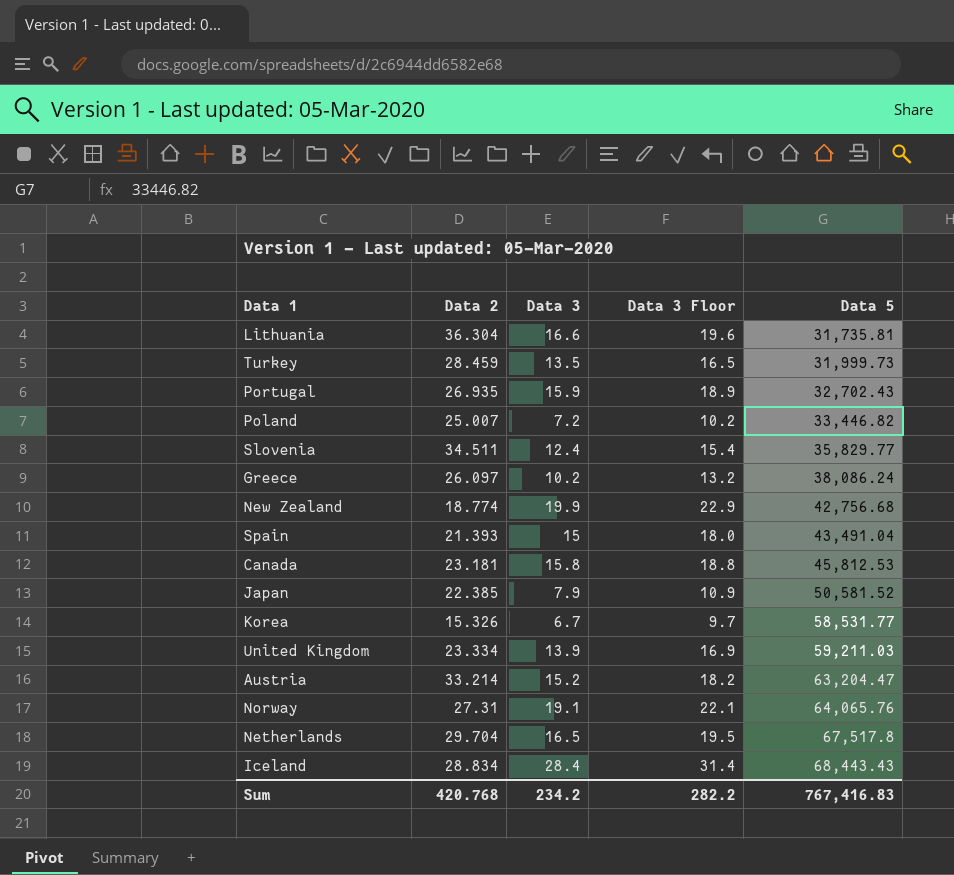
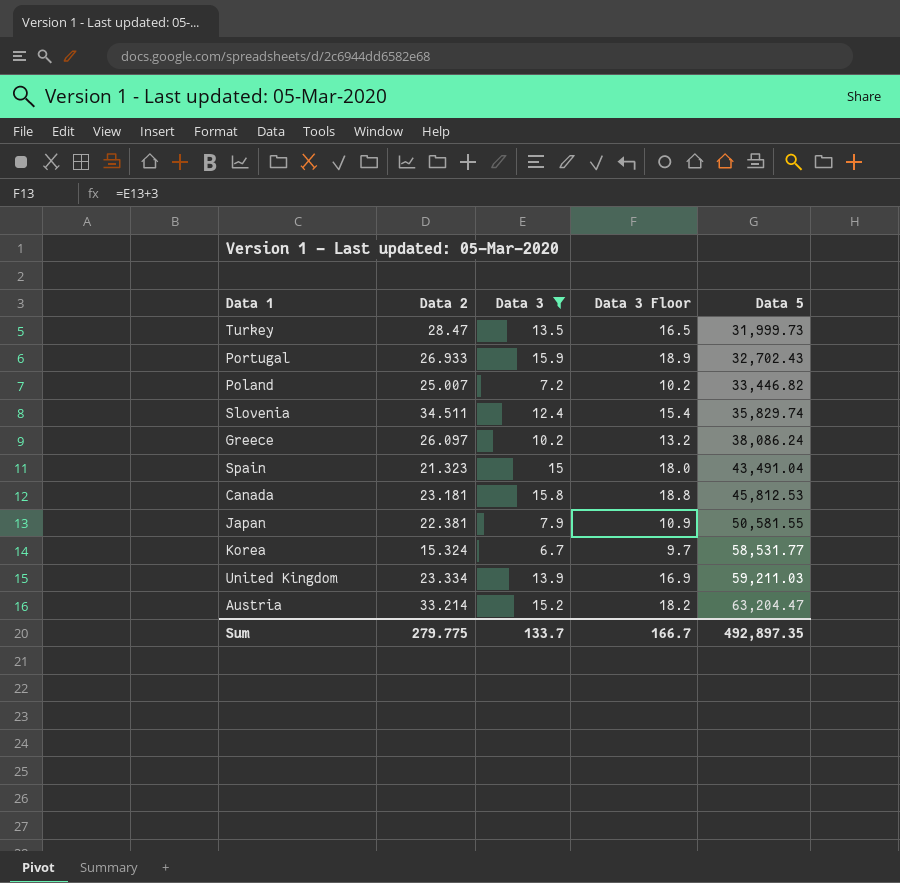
filter: none -> Data 3 <= 15.9
Turkey | Data 2: 28.459 -> 28.47
Portugal | Data 2: 26.935 -> 26.933
Slovenia | Data 5: 35,829.77 -> 35,829.74
Spain | Data 2: 21.393 -> 21.323
Japan | Data 2: 22.385 -> 22.381
Japan | Data 5: 50,581.52 -> 50,581.55
Korea | Data 2: 15.326 -> 15.324
Sum | Data 2: 420.768 -> 279.775
Sum | Data 3: 234.2 -> 133.7
Sum | Data 3 Floor: 282.2 -> 166.7
Sum | Data 5: 767,416.83 -> 492,897.35

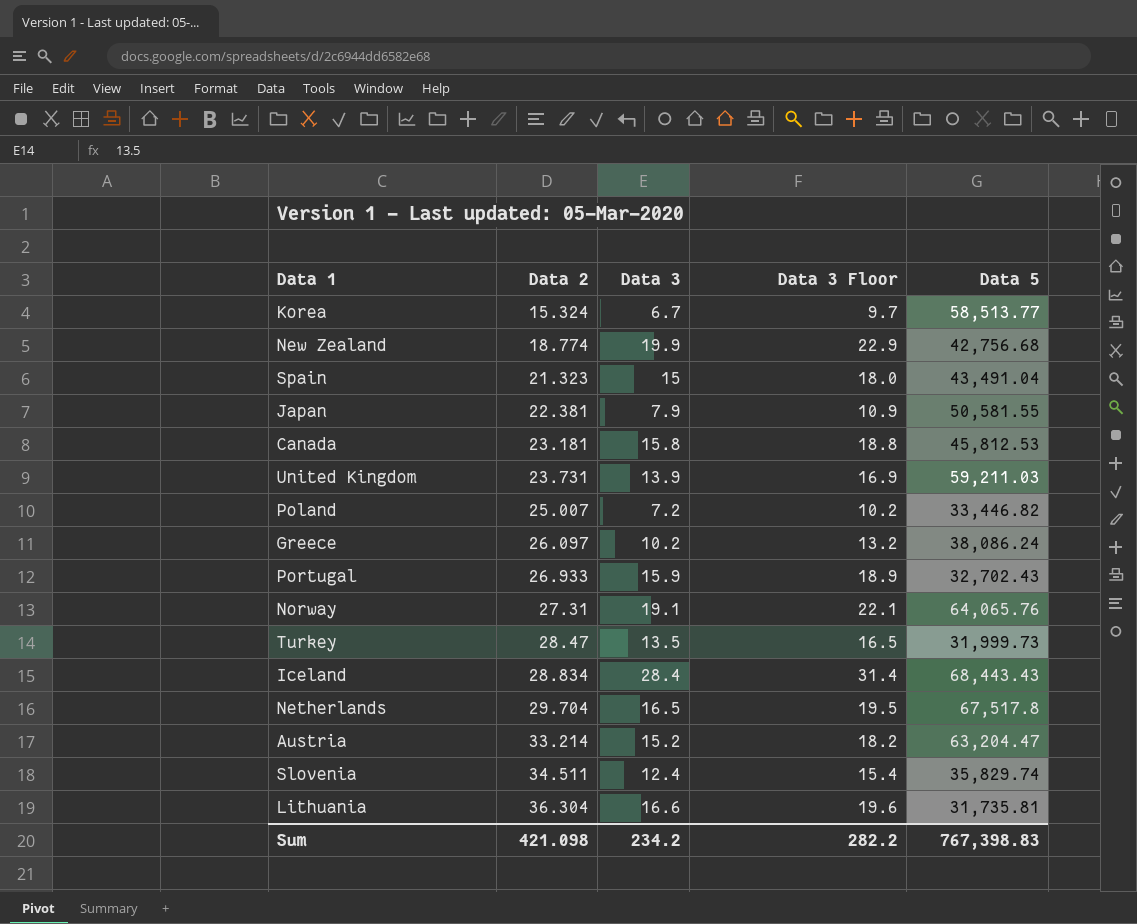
filter: Data 3 <= 15.9 -> none
row order: Data 5 ascending -> Data 2 ascending
Korea | Data 5: 58,531.77 -> 58,513.77
United Kingdom | Data 2: 23.334 -> 23.731
Sum | Data 2: 279.775 -> 421.098
Sum | Data 3: 133.7 -> 234.2
Sum | Data 3 Floor: 166.7 -> 282.2
Sum | Data 5: 492,897.35 -> 767,398.83

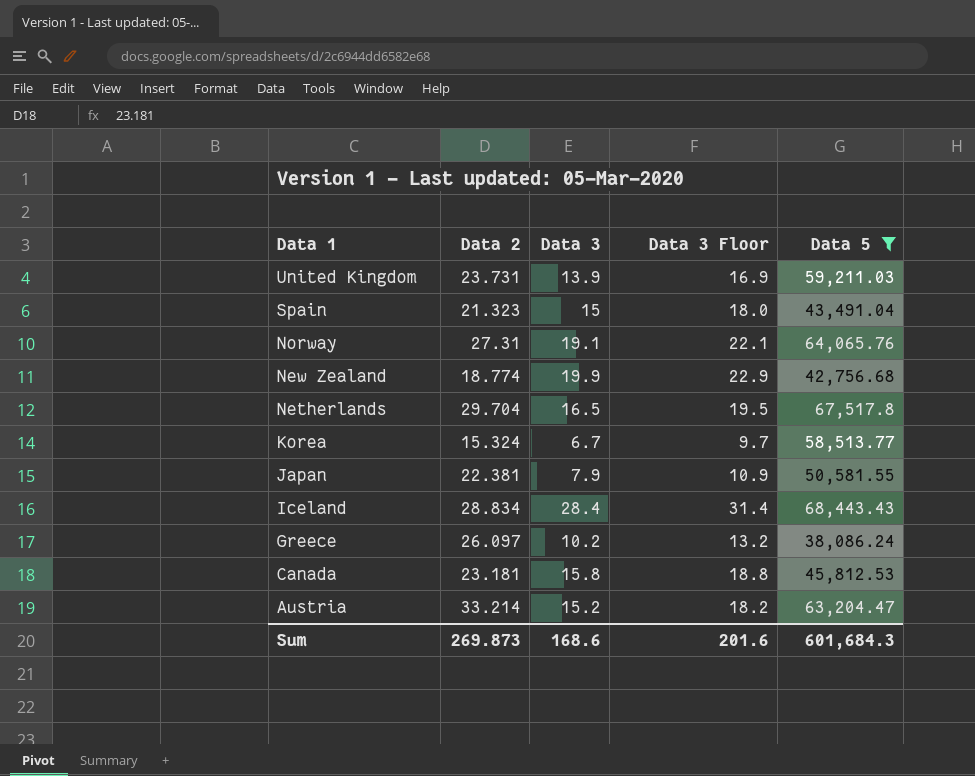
filter: none -> Data 5 >= 38,086.24
row order: Data 2 ascending -> Data 1 descending
Sum | Data 2: 421.098 -> 269.873
Sum | Data 3: 234.2 -> 168.6
Sum | Data 3 Floor: 282.2 -> 201.6
Sum | Data 5: 767,398.83 -> 601,684.3

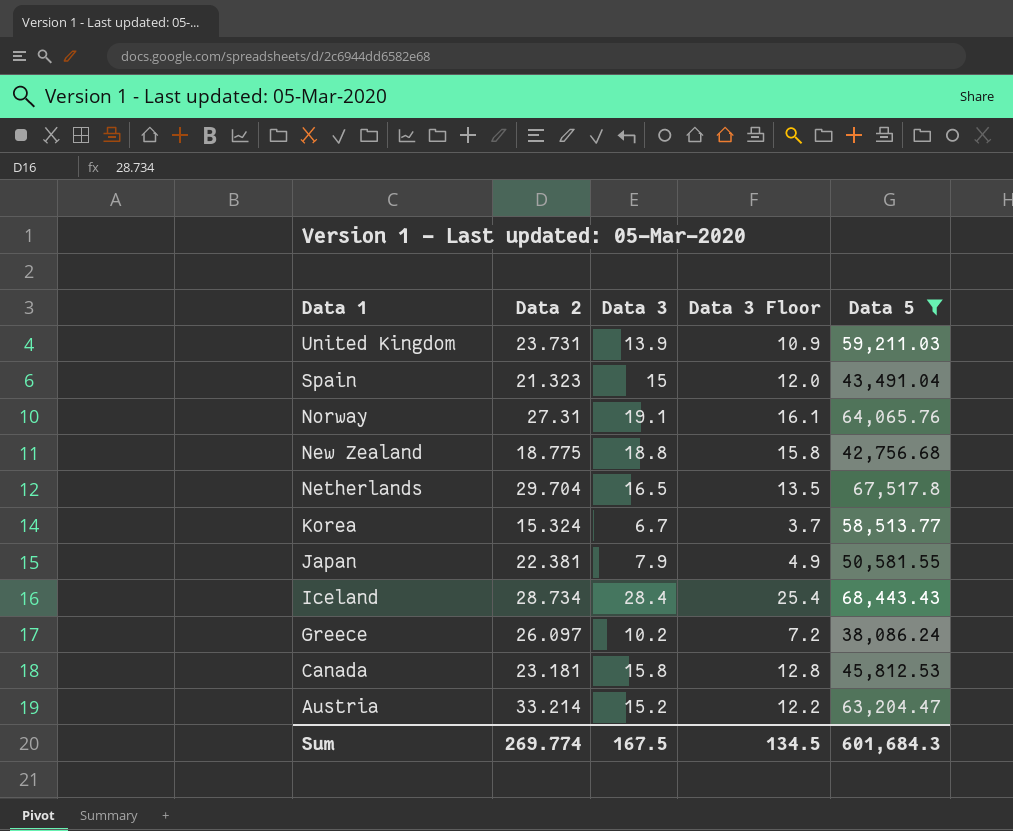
column Data 3 Floor | formula: [Data 3] + 3 -> [Data 3] - 3
New Zealand | Data 2: 18.774 -> 18.775
New Zealand | Data 3: 19.9 -> 18.8
Iceland | Data 2: 28.834 -> 28.734
Sum | Data 2: 269.873 -> 269.774
Sum | Data 3: 168.6 -> 167.5
Sum | Data 3 Floor: 201.6 -> 134.5

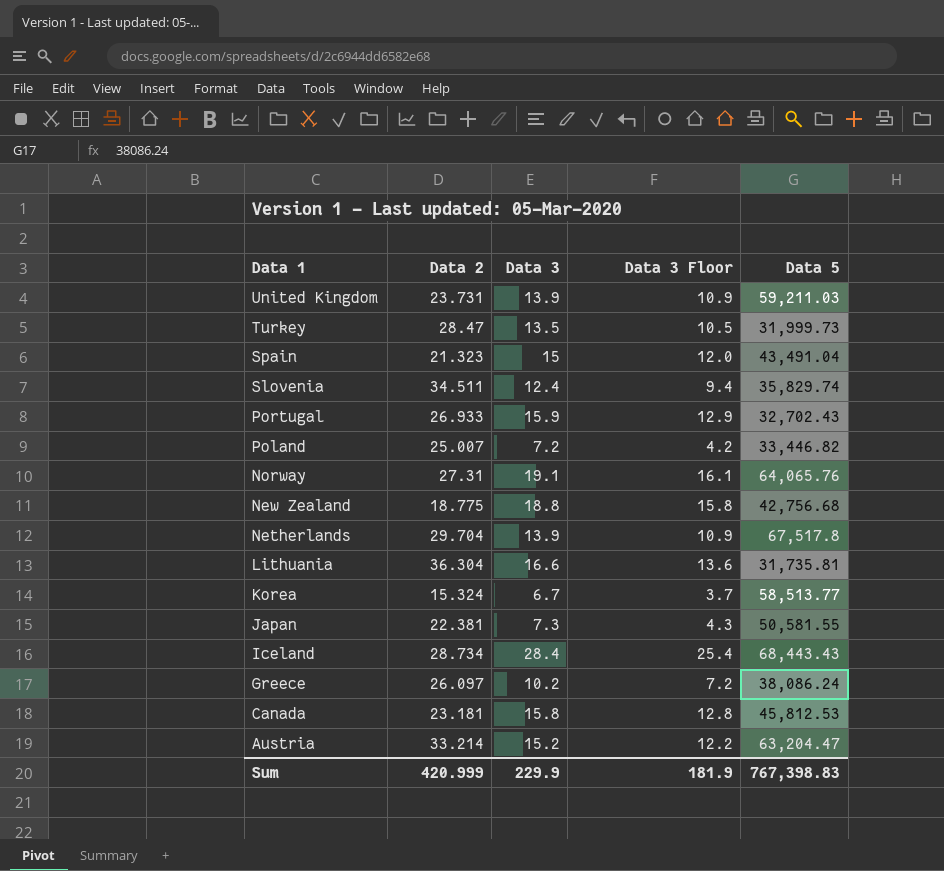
filter: Data 5 >= 38,086.24 -> none
Netherlands | Data 3: 16.5 -> 13.9
Netherlands | Data 3 Floor: 13.5 -> 10.9
Japan | Data 3: 7.9 -> 7.3
Japan | Data 3 Floor: 4.9 -> 4.3
Sum | Data 2: 269.774 -> 420.999
Sum | Data 3: 167.5 -> 229.9
Sum | Data 3 Floor: 134.5 -> 181.9
Sum | Data 5: 601,684.3 -> 767,398.83

